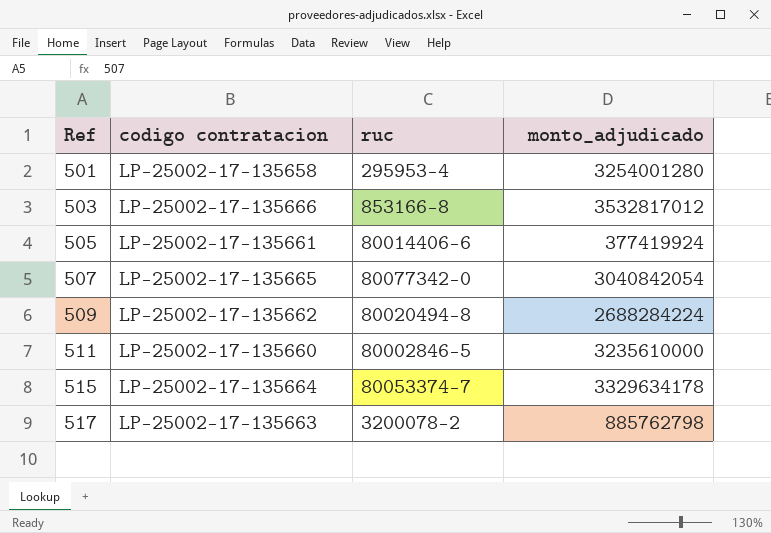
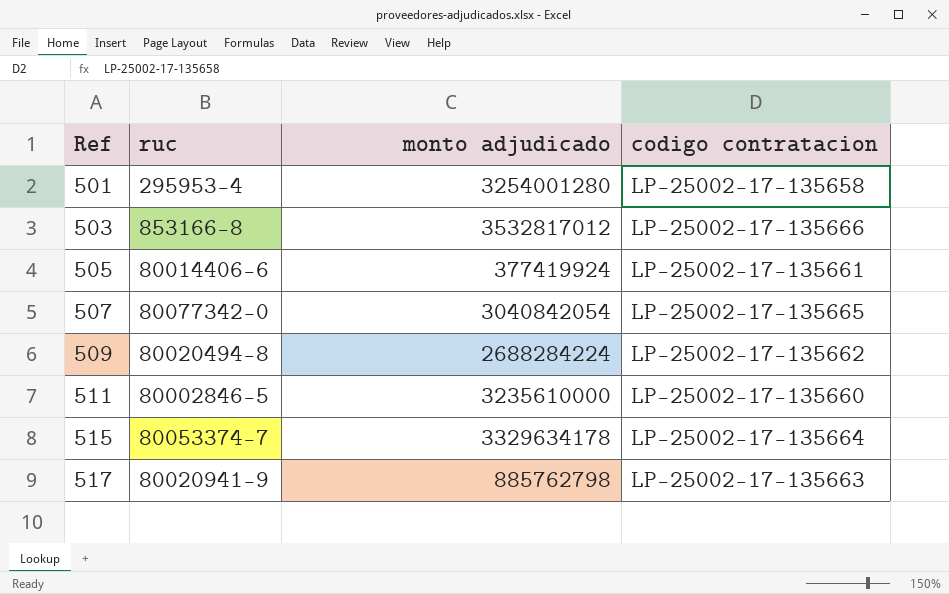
column name: monto_adjudicado -> monto adjudicado
column codigo contratacion | position: 2 -> 4
517 | ruc: 3200078-2 -> 80020941-9

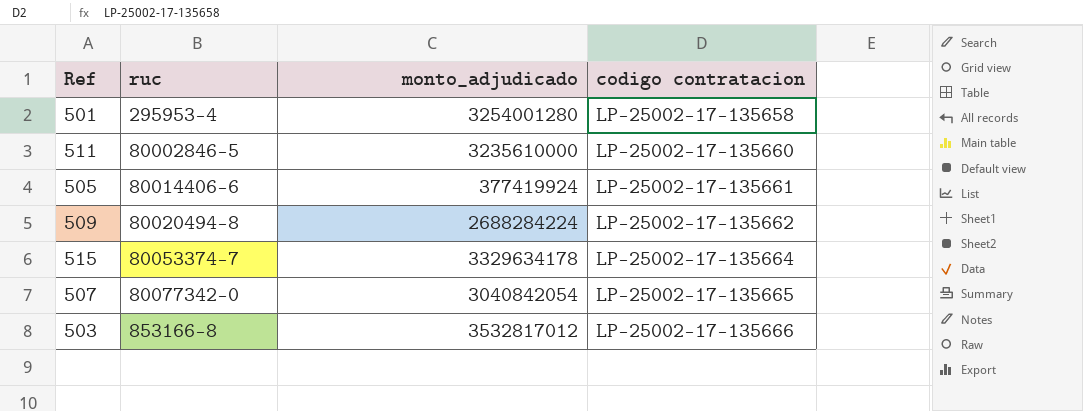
row order: Ref ascending -> codigo contratacion ascending
column name: monto adjudicado -> monto_adjudicado
row 517: 80020941-9 | 885762798 | LP-25002-17-135663 -> none

